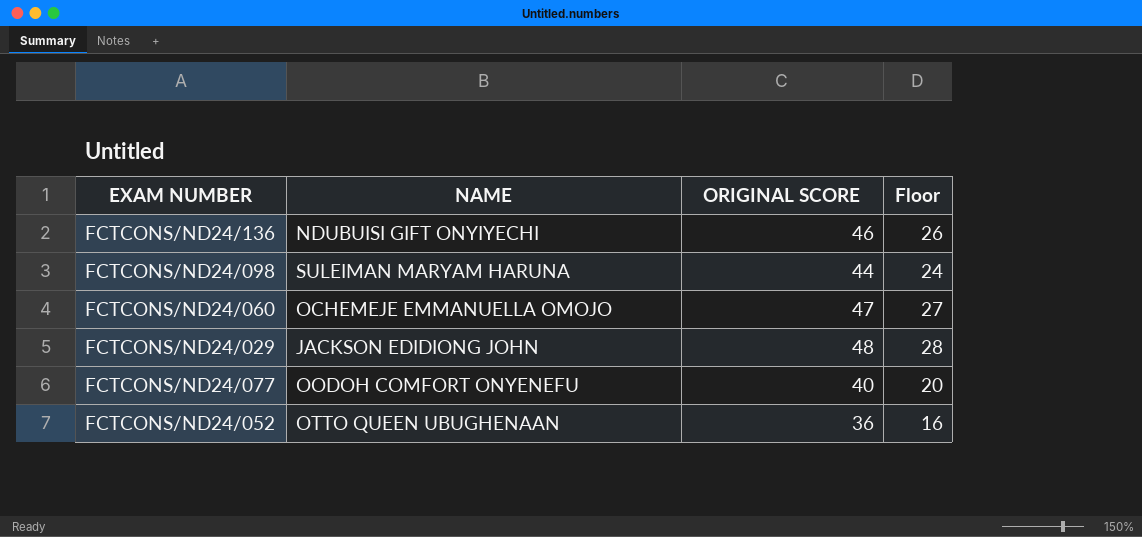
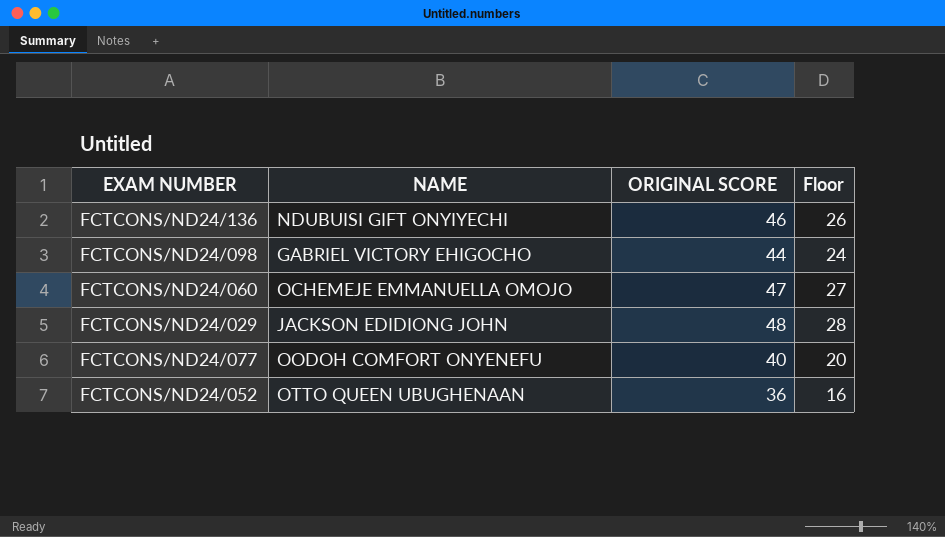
FCTCONS/ND24/098 | NAME: SULEIMAN MARYAM HARUNA -> GABRIEL VICTORY EHIGOCHO

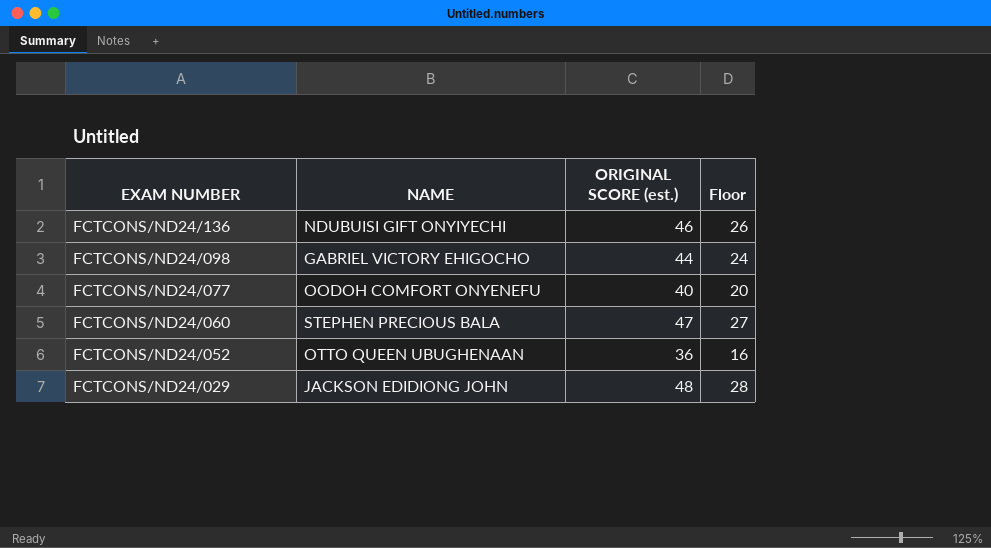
row order: none -> EXAM NUMBER descending
column name: ORIGINAL SCORE -> ORIGINAL SCORE (est.)
FCTCONS/ND24/060 | NAME: OCHEMEJE EMMANUELLA OMOJO -> STEPHEN PRECIOUS BALA

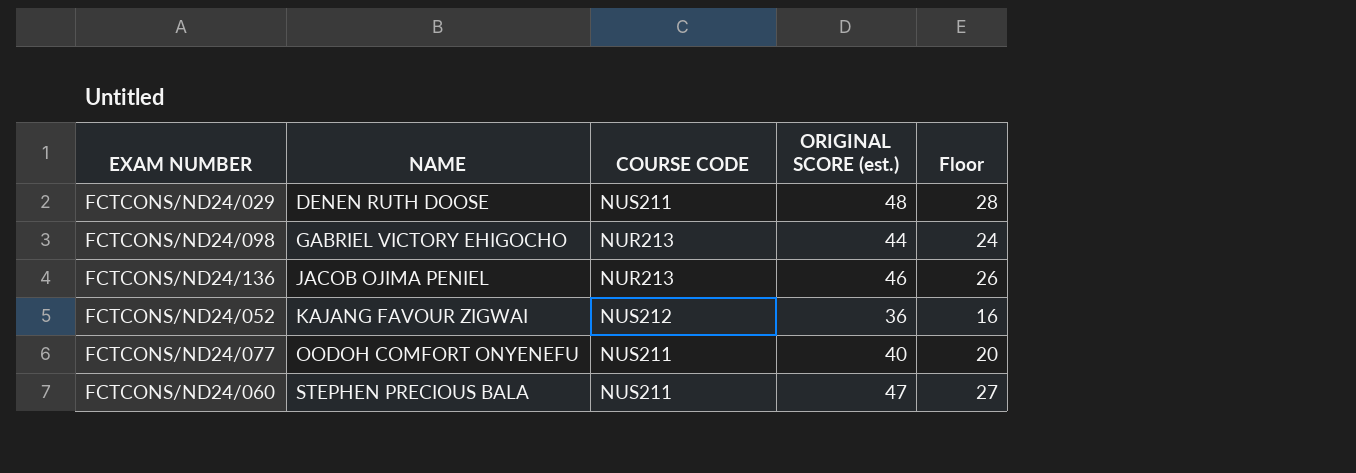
row order: EXAM NUMBER descending -> NAME ascending
column COURSE CODE | position: none -> 3
FCTCONS/ND24/029 | NAME: JACKSON EDIDIONG JOHN -> DENEN RUTH DOOSE
FCTCONS/ND24/136 | NAME: NDUBUISI GIFT ONYIYECHI -> JACOB OJIMA PENIEL
FCTCONS/ND24/052 | NAME: OTTO QUEEN UBUGHENAAN -> KAJANG FAVOUR ZIGWAI

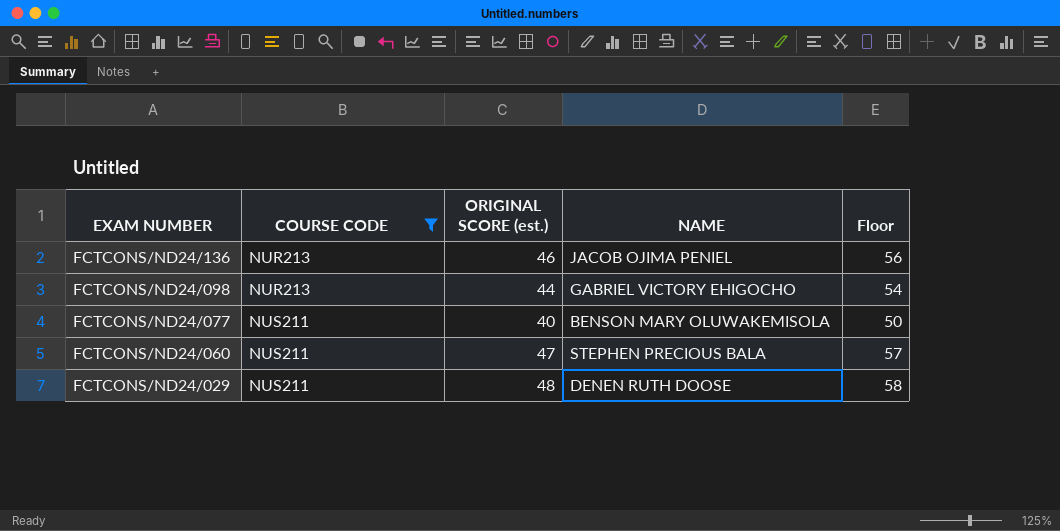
filter: none -> COURSE CODE != NUS212
row order: NAME ascending -> EXAM NUMBER descending
column NAME | position: 2 -> 4
column Floor | formula: [ORIGINAL SCORE (est.)] - 20 -> [ORIGINAL SCORE (est.)] + 10
FCTCONS/ND24/077 | NAME: OODOH COMFORT ONYENEFU -> BENSON MARY OLUWAKEMISOLA

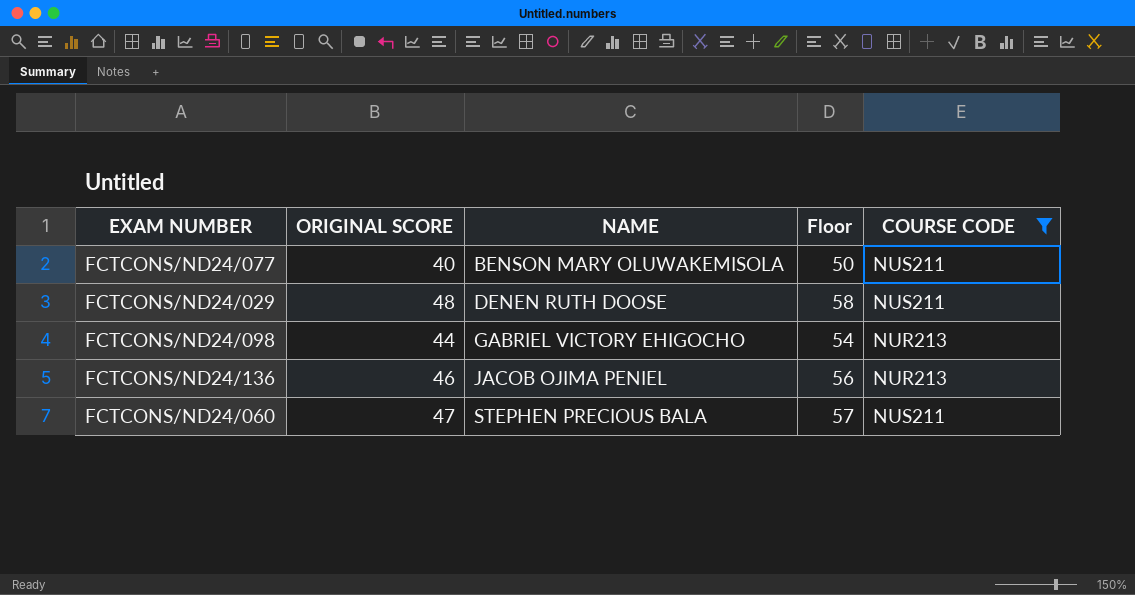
row order: EXAM NUMBER descending -> NAME ascending
column name: ORIGINAL SCORE (est.) -> ORIGINAL SCORE
column COURSE CODE | position: 2 -> 5

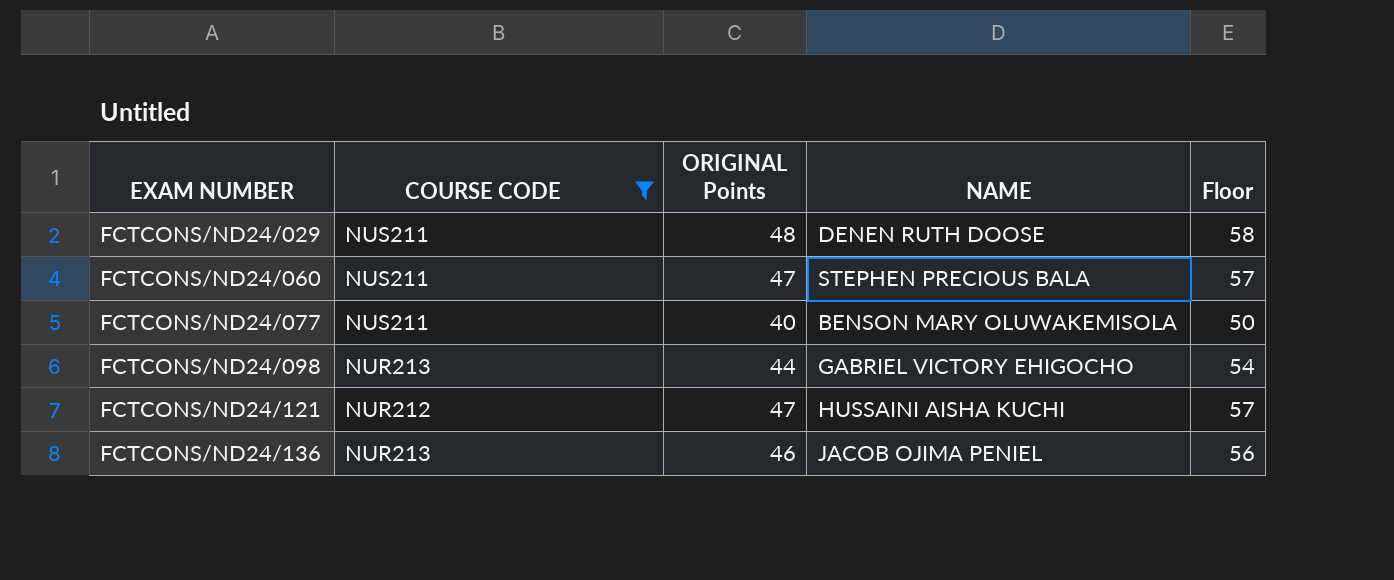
row order: NAME ascending -> EXAM NUMBER ascending
column COURSE CODE | position: 5 -> 2
column name: ORIGINAL SCORE -> ORIGINAL Points
row FCTCONS/ND24/121: none -> NUR212 | 47 | HUSSAINI AISHA KUCHI | 57

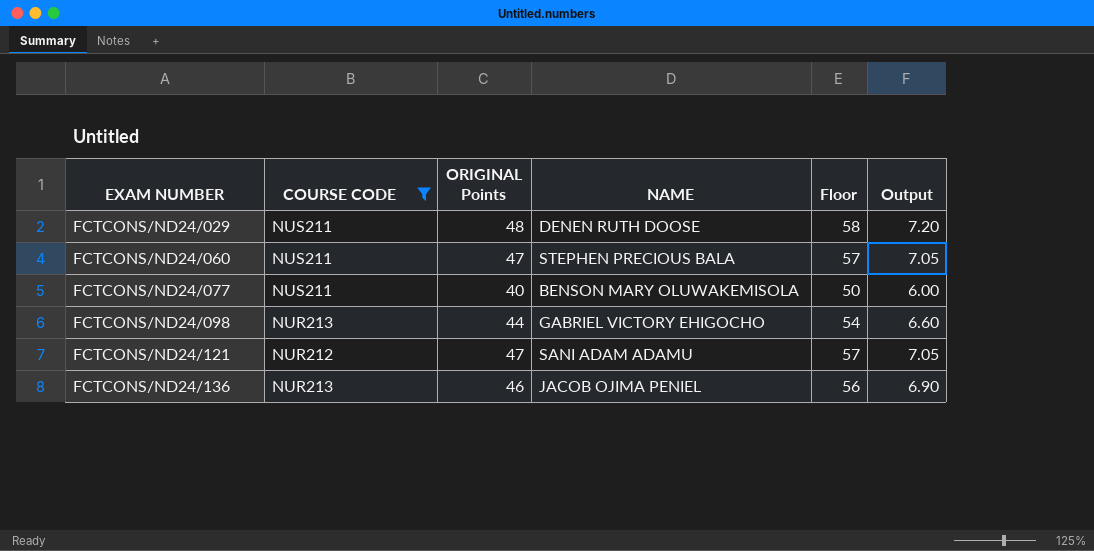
column Output | formula: none -> [ORIGINAL Points] * 0.15
FCTCONS/ND24/121 | NAME: HUSSAINI AISHA KUCHI -> SANI ADAM ADAMU

